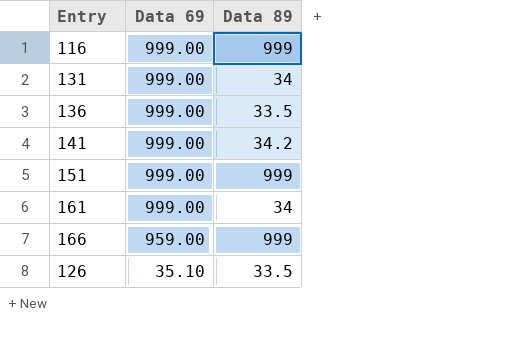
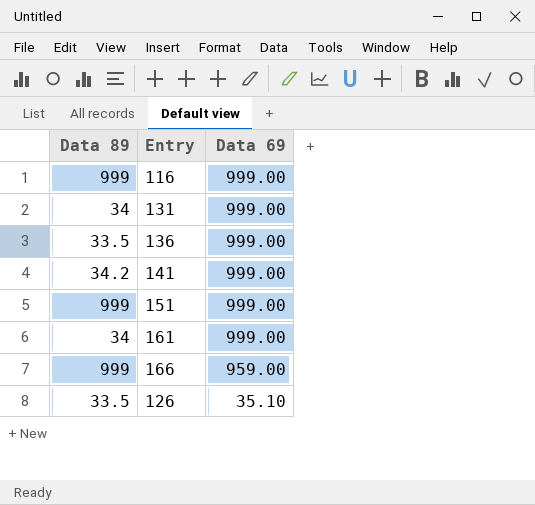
column Data 89 | position: 3 -> 1

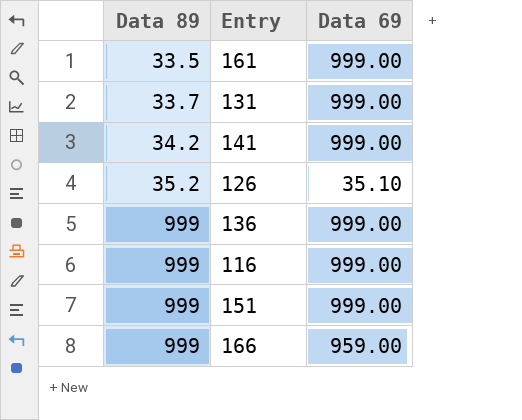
row order: Data 69 descending -> Data 89 ascending
161 | Data 89: 34 -> 33.5
131 | Data 89: 34 -> 33.7
126 | Data 89: 33.5 -> 35.2
136 | Data 89: 33.5 -> 999

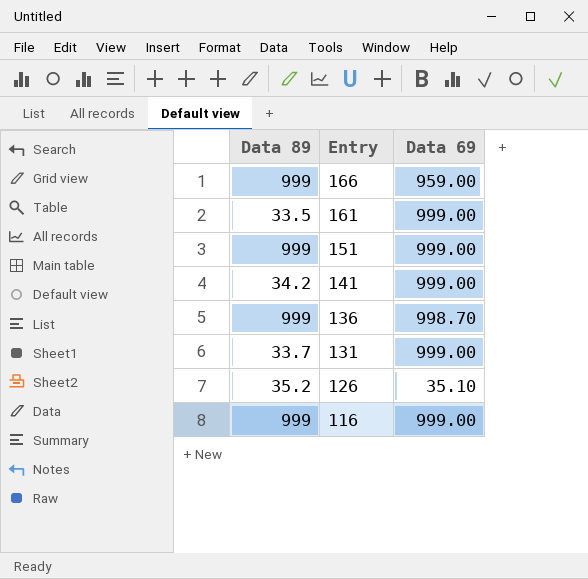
row order: Data 89 ascending -> Entry descending
136 | Data 69: 999.00 -> 998.70

